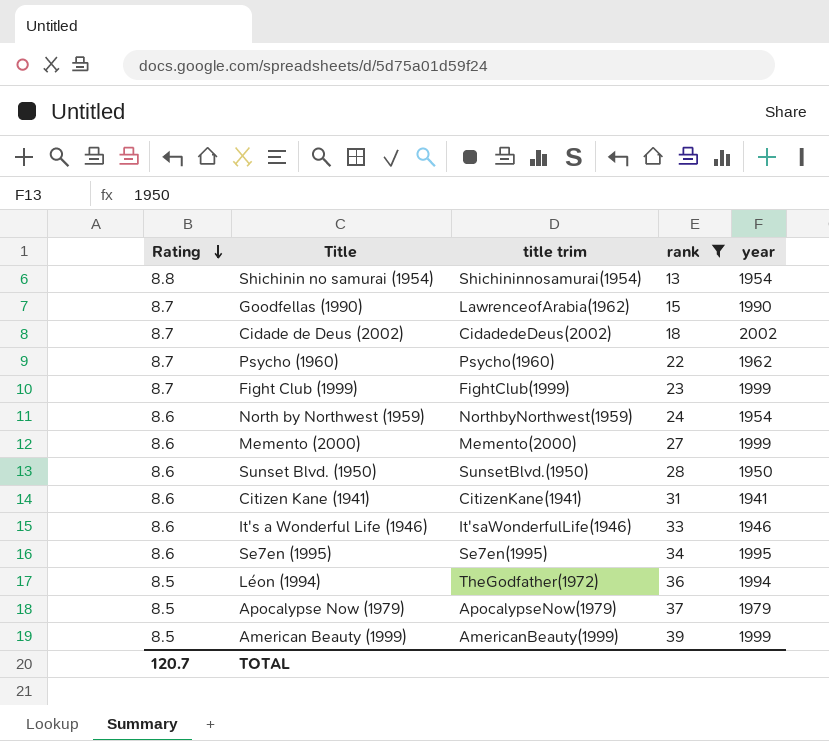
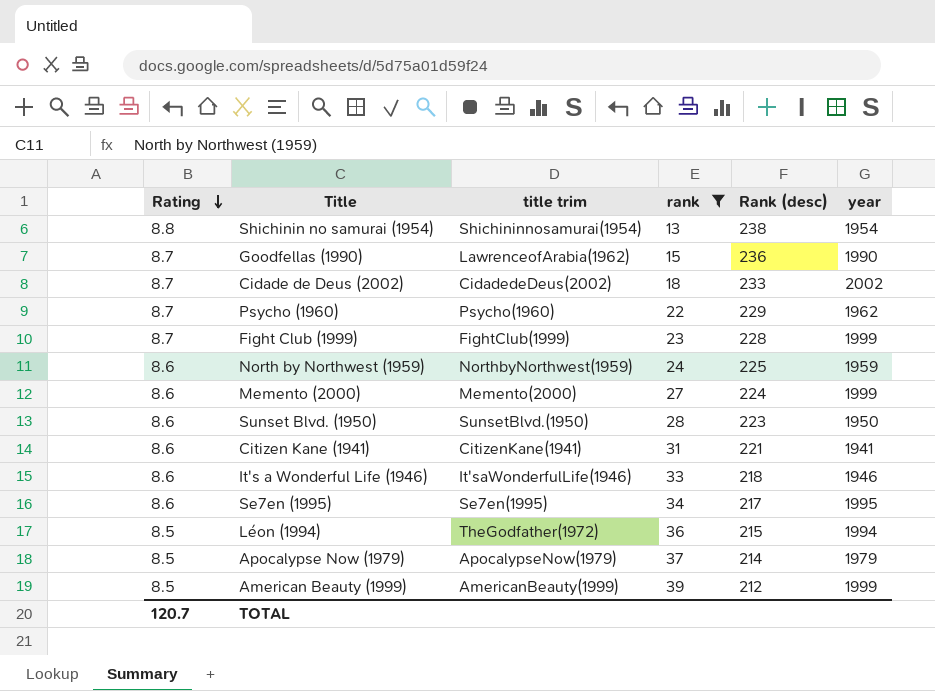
column Rank (desc) | position: none -> 5
North by Northwest (1959) | year: 1954 -> 1959

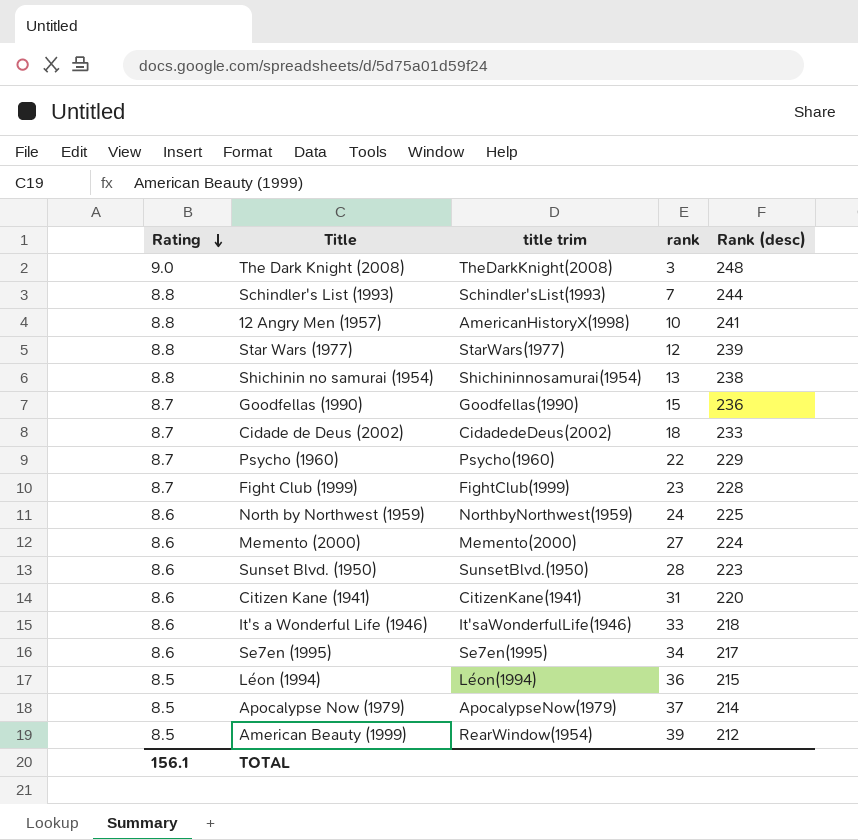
filter: rank >= 13 -> none
column year | position: 6 -> none
Goodfellas (1990) | title trim: LawrenceofArabia(1962) -> Goodfellas(1990)
Citizen Kane (1941) | Rank (desc): 221 -> 220
Léon (1994) | title trim: TheGodfather(1972) -> Léon(1994)
American Beauty (1999) | title trim: AmericanBeauty(1999) -> RearWindow(1954)
TOTAL | Rating: 120.7 -> 156.1

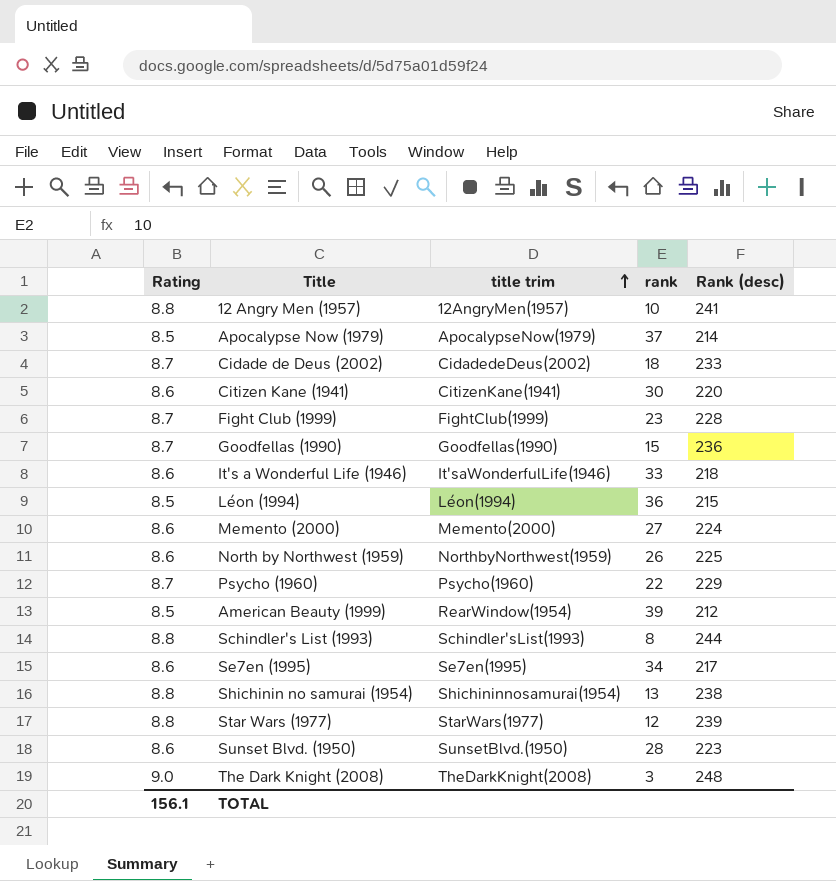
row order: Rating descending -> title trim ascending
12 Angry Men (1957) | title trim: AmericanHistoryX(1998) -> 12AngryMen(1957)
Citizen Kane (1941) | rank: 31 -> 30
North by Northwest (1959) | rank: 24 -> 26
Schindler's List (1993) | rank: 7 -> 8

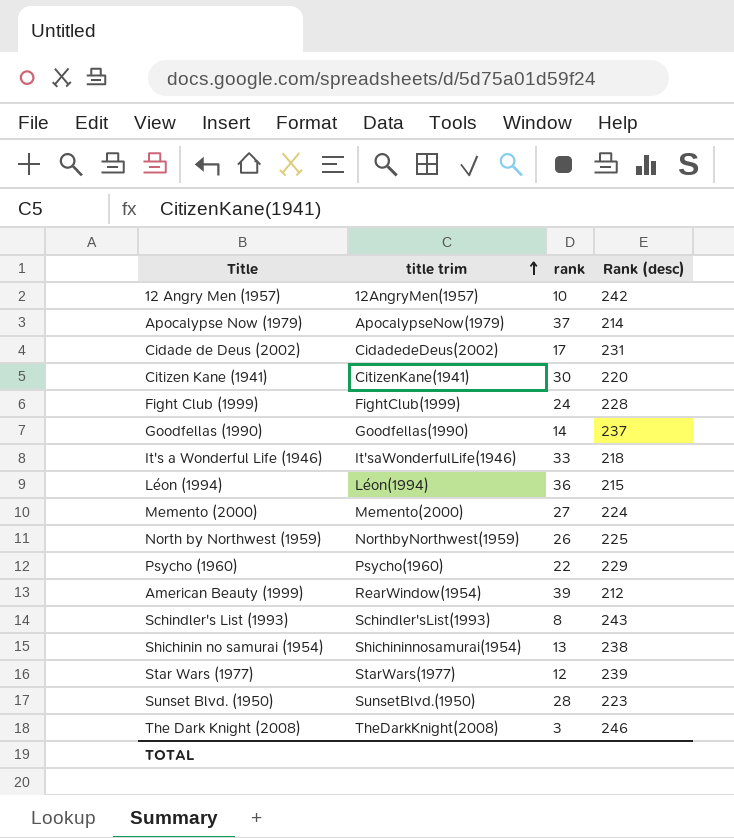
column Rating | position: 1 -> none
row Se7en (1995): 8.6 | Se7en(1995) | 34 | 217 -> none
12 Angry Men (1957) | Rank (desc): 241 -> 242
Cidade de Deus (2002) | rank: 18 -> 17
Cidade de Deus (2002) | Rank (desc): 233 -> 231
Fight Club (1999) | rank: 23 -> 24
Goodfellas (1990) | rank: 15 -> 14
Goodfellas (1990) | Rank (desc): 236 -> 237
Schindler's List (1993) | Rank (desc): 244 -> 243
The Dark Knight (2008) | Rank (desc): 248 -> 246

